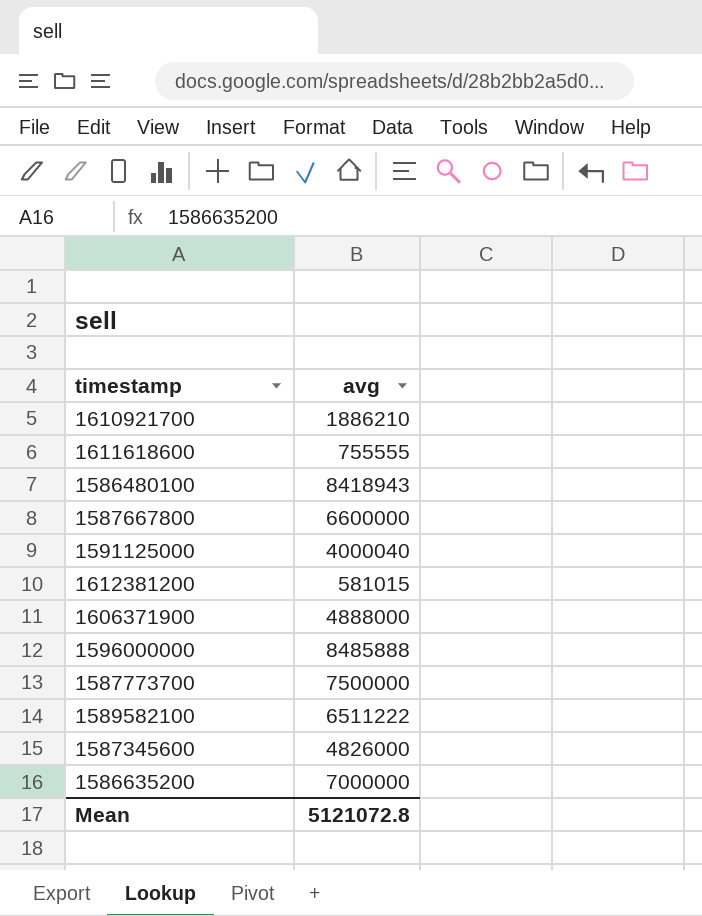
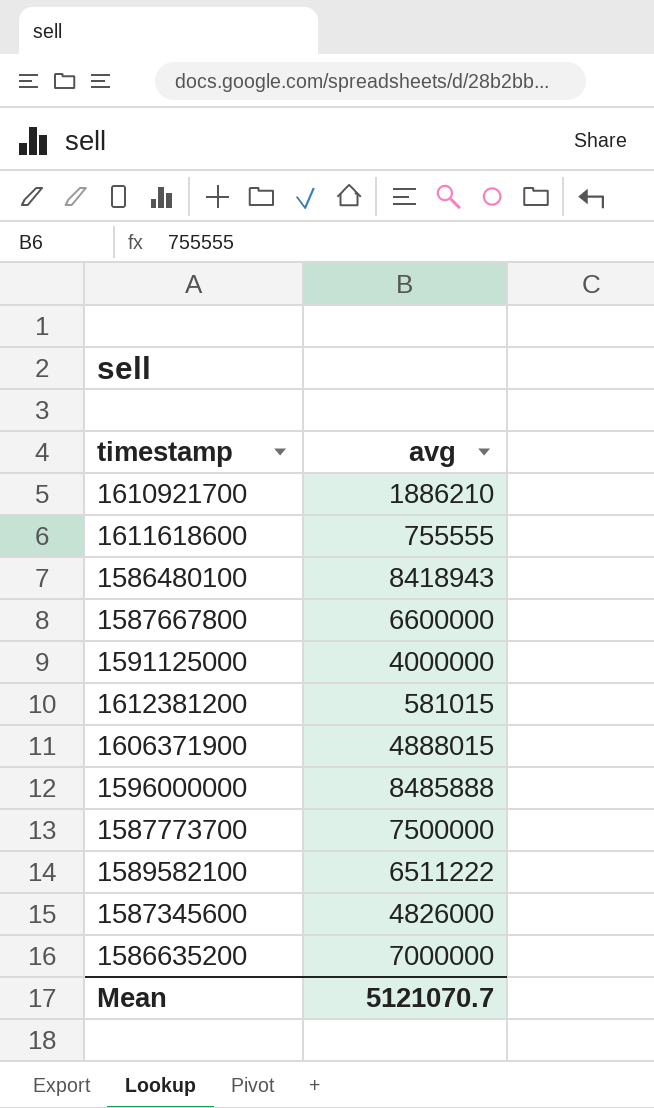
1591125000 | avg: 4000040 -> 4000000
1606371900 | avg: 4888000 -> 4888015
Mean | avg: 5121072.8 -> 5121070.7

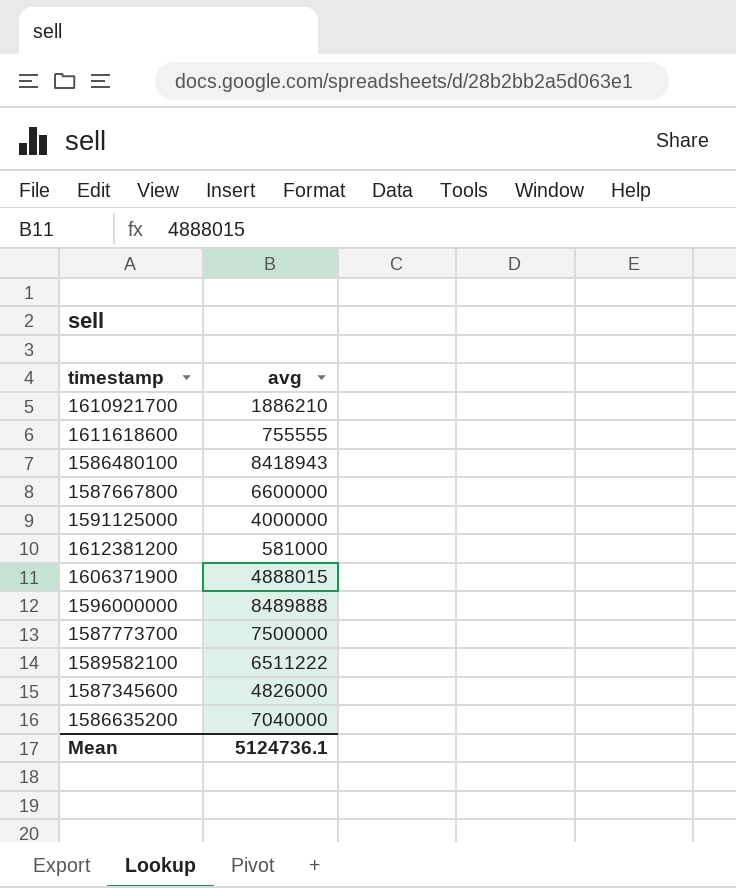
1612381200 | avg: 581015 -> 581000
1596000000 | avg: 8485888 -> 8489888
1586635200 | avg: 7000000 -> 7040000
Mean | avg: 5121070.7 -> 5124736.1

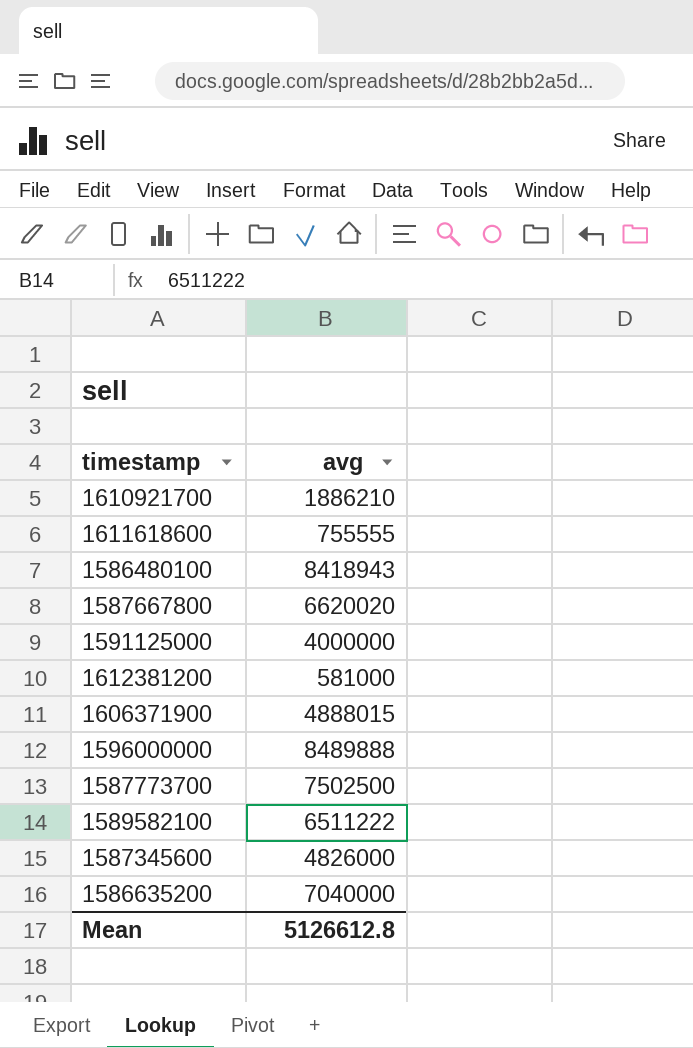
1587667800 | avg: 6600000 -> 6620020
1587773700 | avg: 7500000 -> 7502500
Mean | avg: 5124736.1 -> 5126612.8

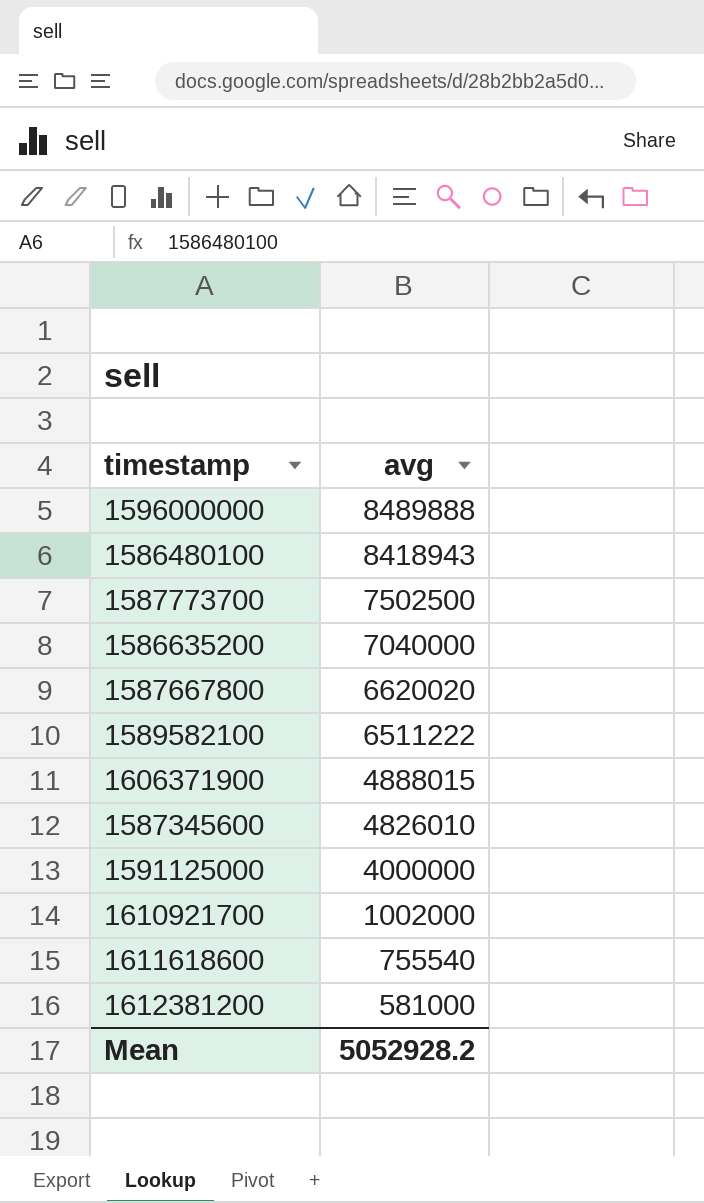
row order: none -> avg descending
1587345600 | avg: 4826000 -> 4826010
1610921700 | avg: 1886210 -> 1002000
1611618600 | avg: 755555 -> 755540
Mean | avg: 5126612.8 -> 5052928.2

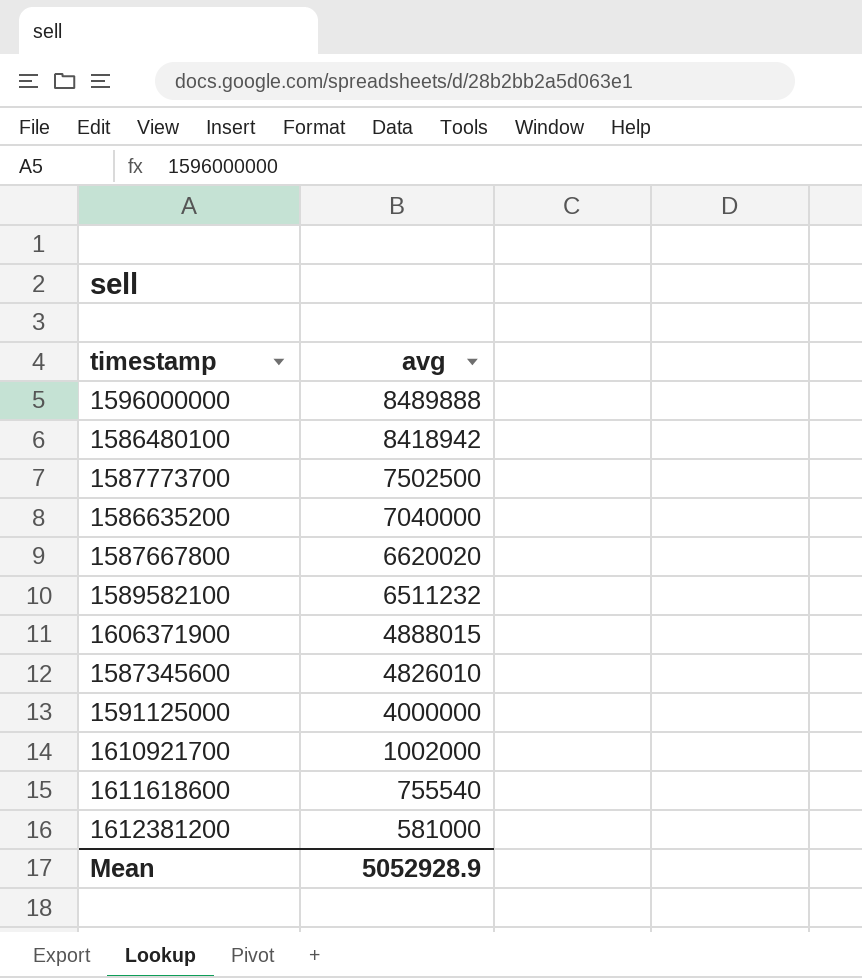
1586480100 | avg: 8418943 -> 8418942
1589582100 | avg: 6511222 -> 6511232
Mean | avg: 5052928.2 -> 5052928.9

